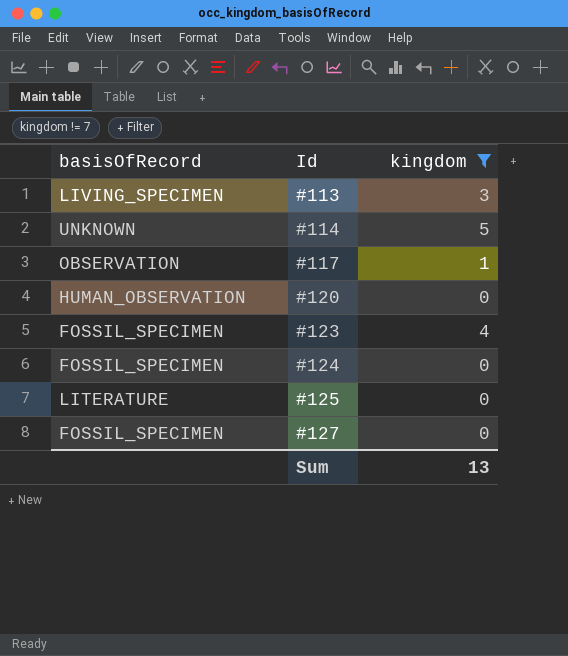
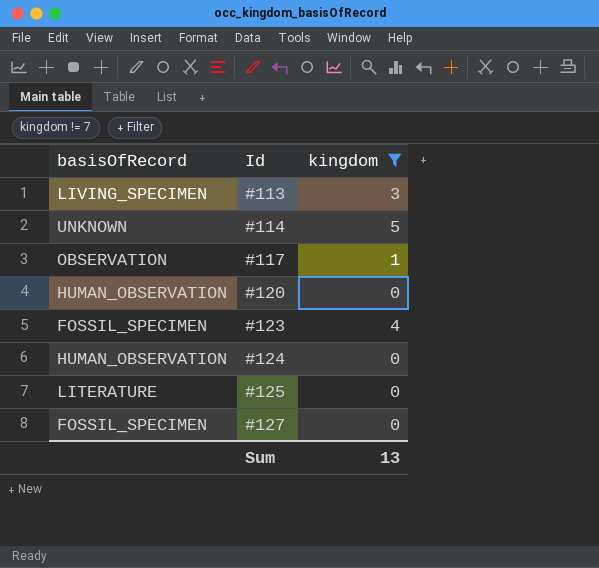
#124 | basisOfRecord: FOSSIL_SPECIMEN -> HUMAN_OBSERVATION

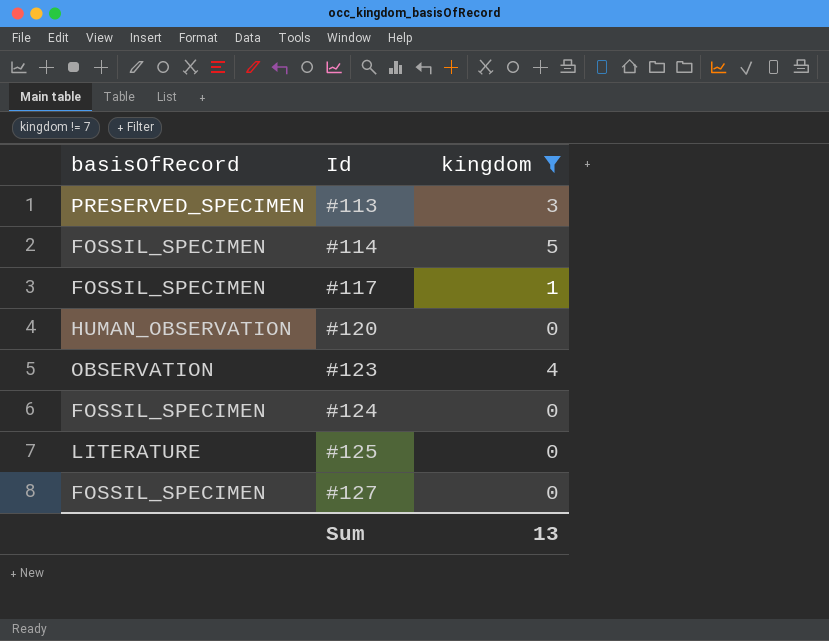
#113 | basisOfRecord: LIVING_SPECIMEN -> PRESERVED_SPECIMEN
#114 | basisOfRecord: UNKNOWN -> FOSSIL_SPECIMEN
#117 | basisOfRecord: OBSERVATION -> FOSSIL_SPECIMEN
#123 | basisOfRecord: FOSSIL_SPECIMEN -> OBSERVATION
#124 | basisOfRecord: HUMAN_OBSERVATION -> FOSSIL_SPECIMEN

